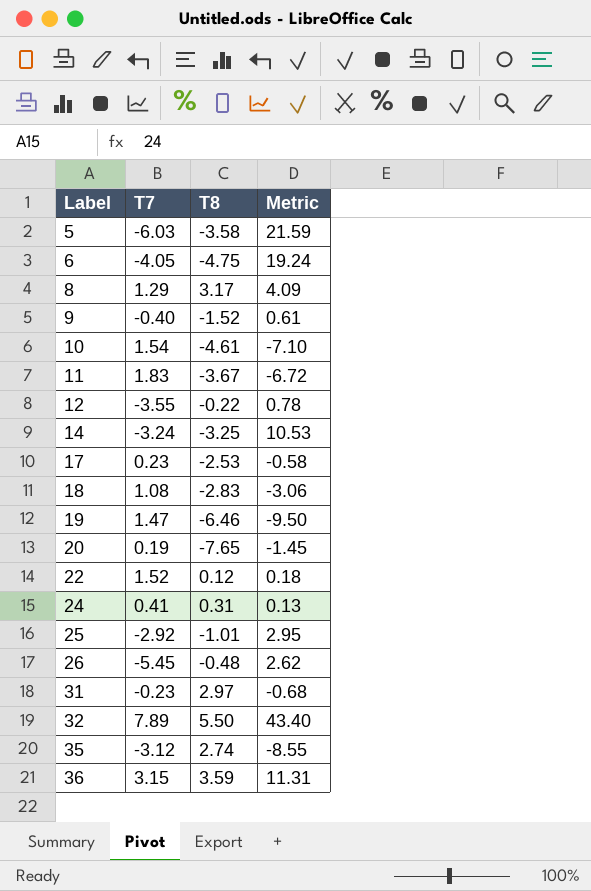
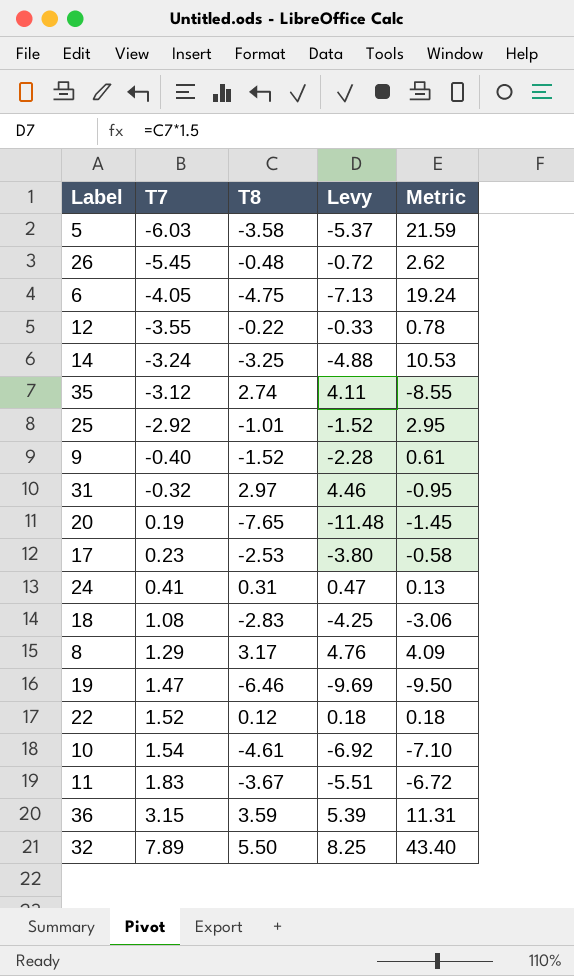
row order: Label ascending -> T7 ascending
column Levy | formula: none -> [T8] * 1.5
31 | T7: -0.23 -> -0.32
31 | Metric: -0.68 -> -0.95

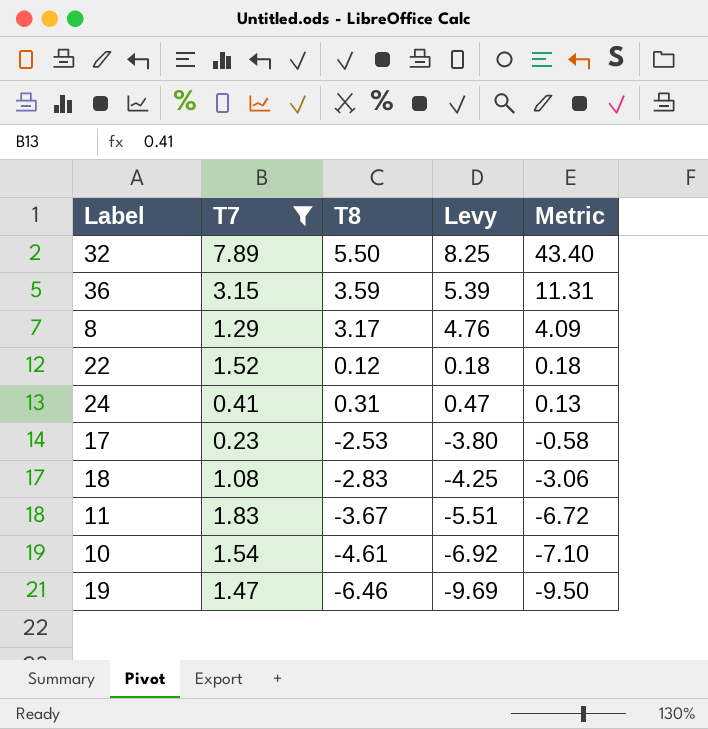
filter: none -> T7 >= 0.23
row order: T7 ascending -> Metric descending

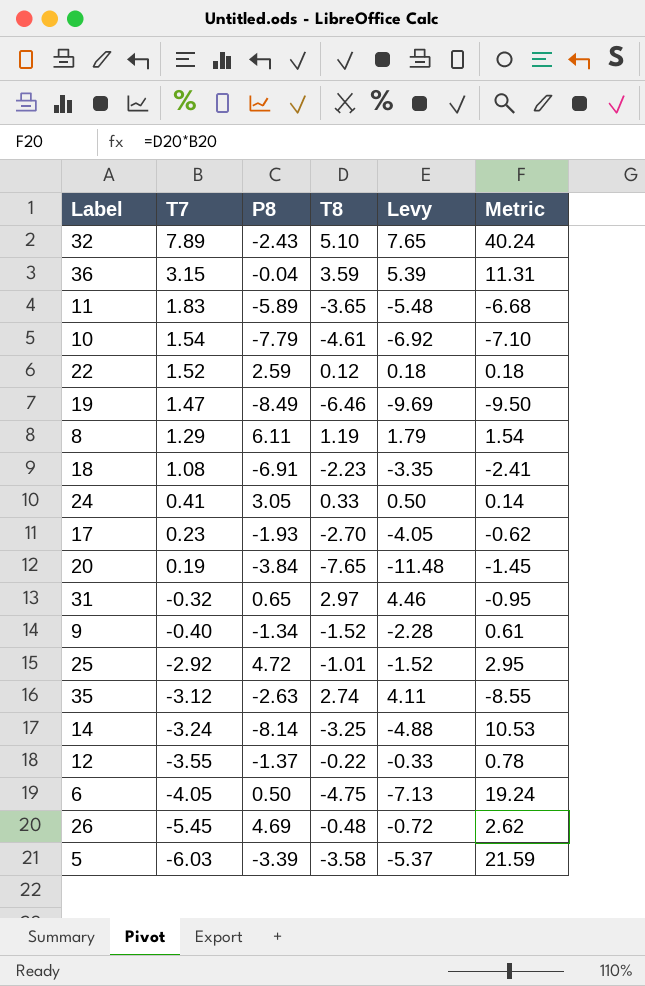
filter: T7 >= 0.23 -> none
row order: Metric descending -> T7 descending
column P8 | position: none -> 3
32 | T8: 5.50 -> 5.10
32 | Levy: 8.25 -> 7.65
32 | Metric: 43.40 -> 40.24
11 | T8: -3.67 -> -3.65
11 | Levy: -5.51 -> -5.48
11 | Metric: -6.72 -> -6.68
8 | T8: 3.17 -> 1.19
8 | Levy: 4.76 -> 1.79
8 | Metric: 4.09 -> 1.54
18 | T8: -2.83 -> -2.23
18 | Levy: -4.25 -> -3.35
18 | Metric: -3.06 -> -2.41
24 | T8: 0.31 -> 0.33
24 | Levy: 0.47 -> 0.50
24 | Metric: 0.13 -> 0.14
17 | T8: -2.53 -> -2.70
17 | Levy: -3.80 -> -4.05
17 | Metric: -0.58 -> -0.62

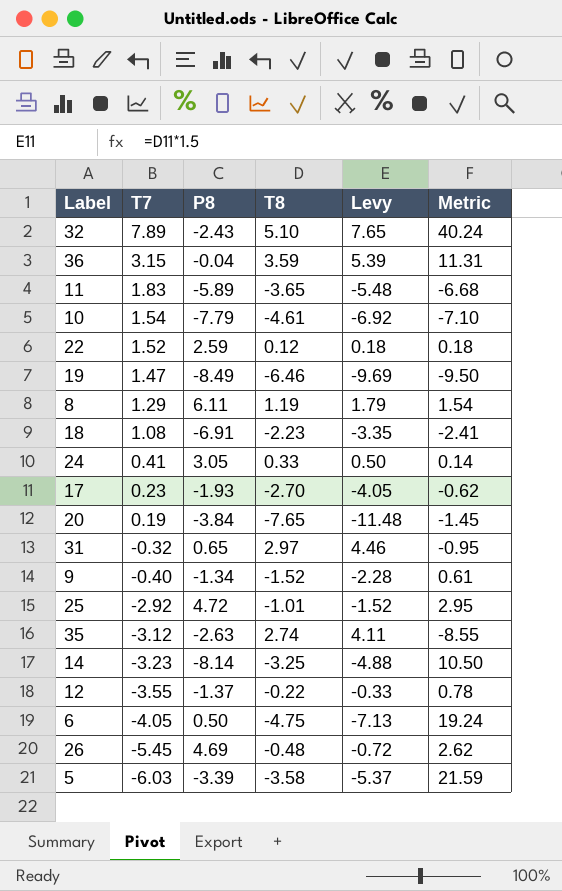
14 | T7: -3.24 -> -3.23
14 | Metric: 10.53 -> 10.50

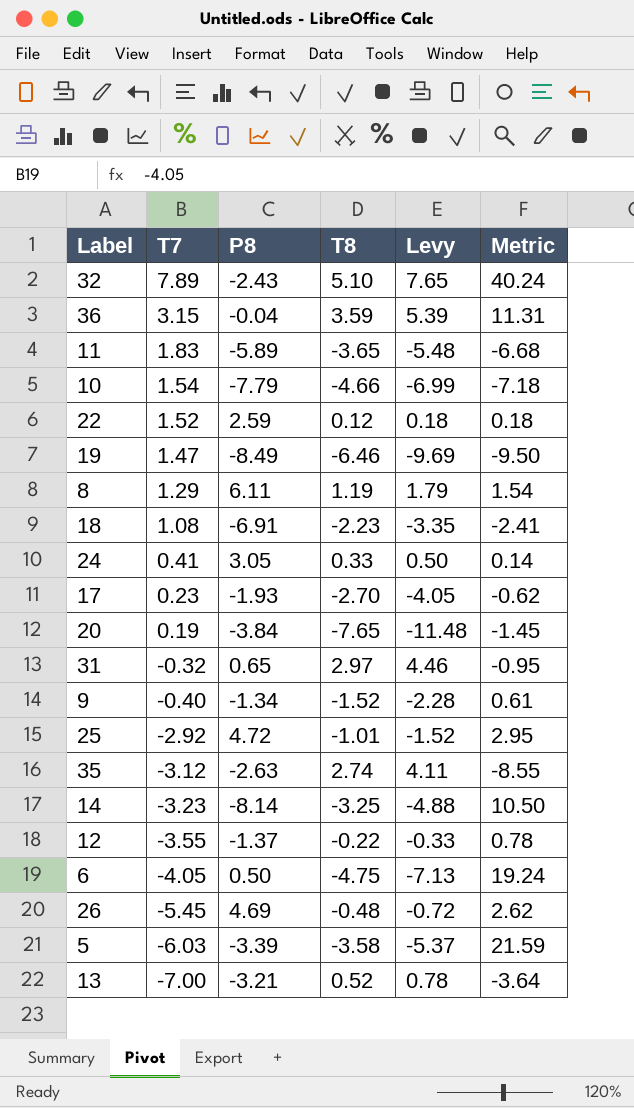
10 | T8: -4.61 -> -4.66
10 | Levy: -6.92 -> -6.99
10 | Metric: -7.10 -> -7.18
row 13: none -> -7.00 | -3.21 | 0.52 | 0.78 | -3.64

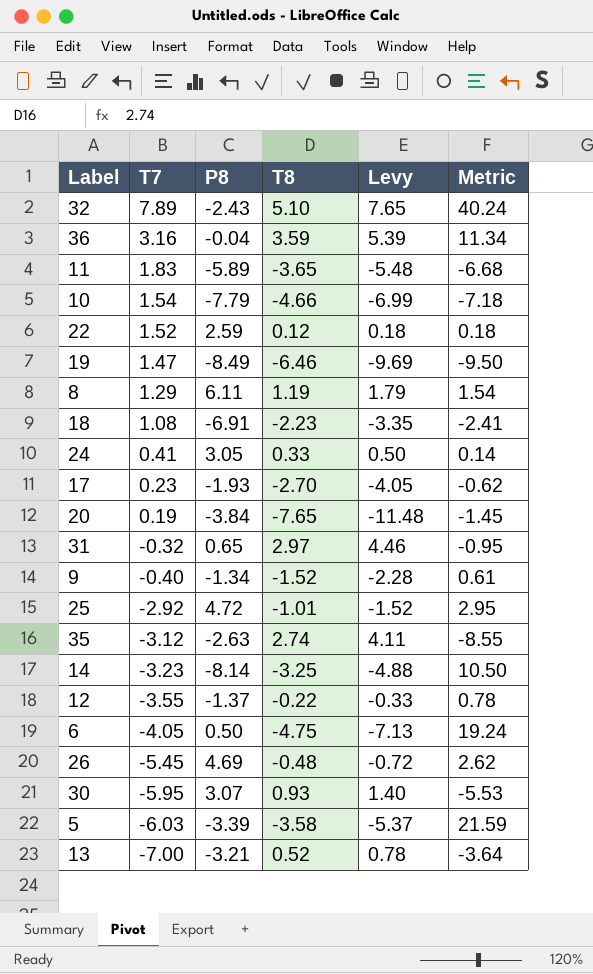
36 | T7: 3.15 -> 3.16
36 | Metric: 11.31 -> 11.34
row 30: none -> -5.95 | 3.07 | 0.93 | 1.40 | -5.53

